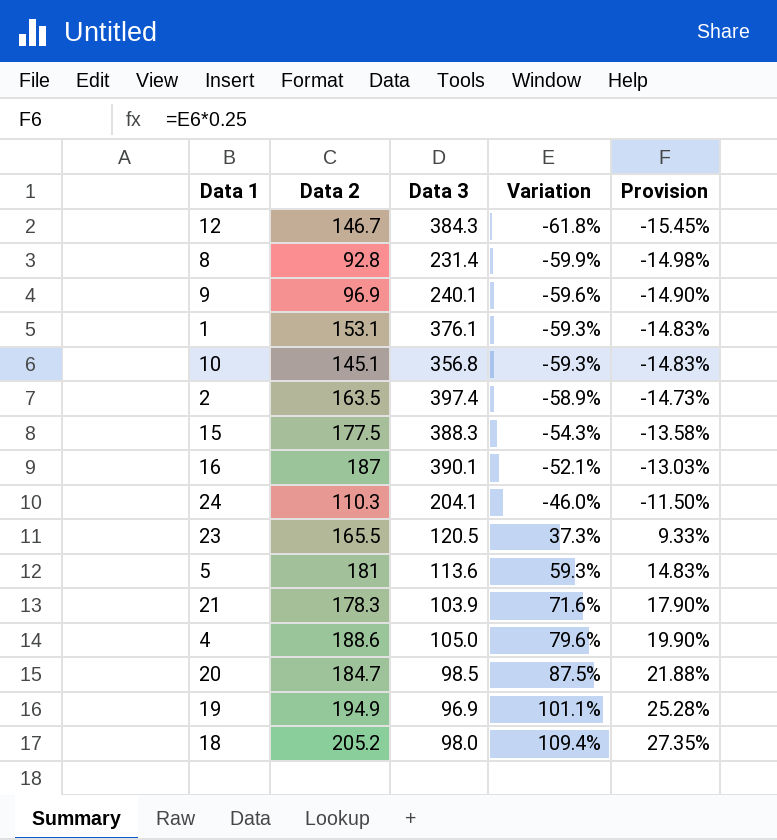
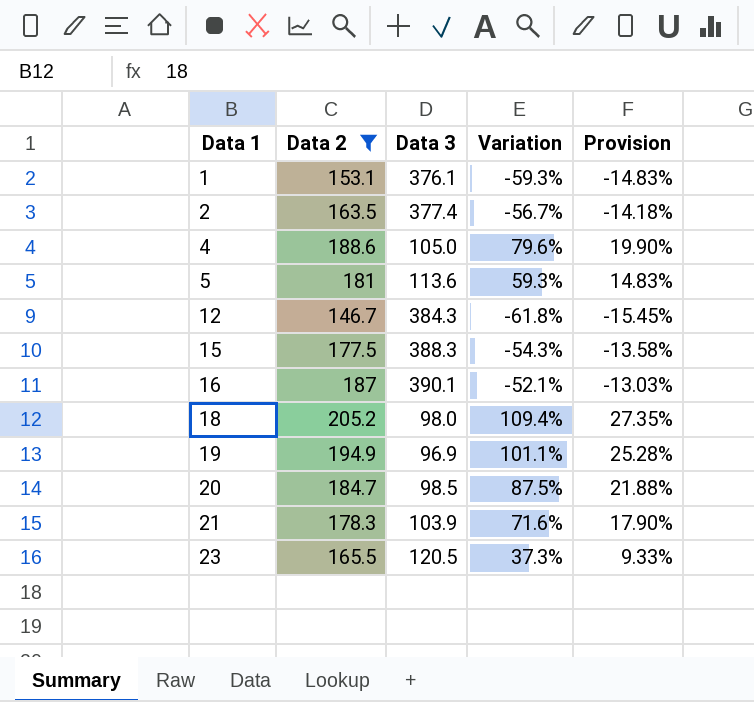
filter: none -> Data 2 >= 146.7
row order: Variation ascending -> Data 1 ascending
2 | Data 3: 397.4 -> 377.4
2 | Variation: -58.9% -> -56.7%
2 | Provision: -14.73% -> -14.18%

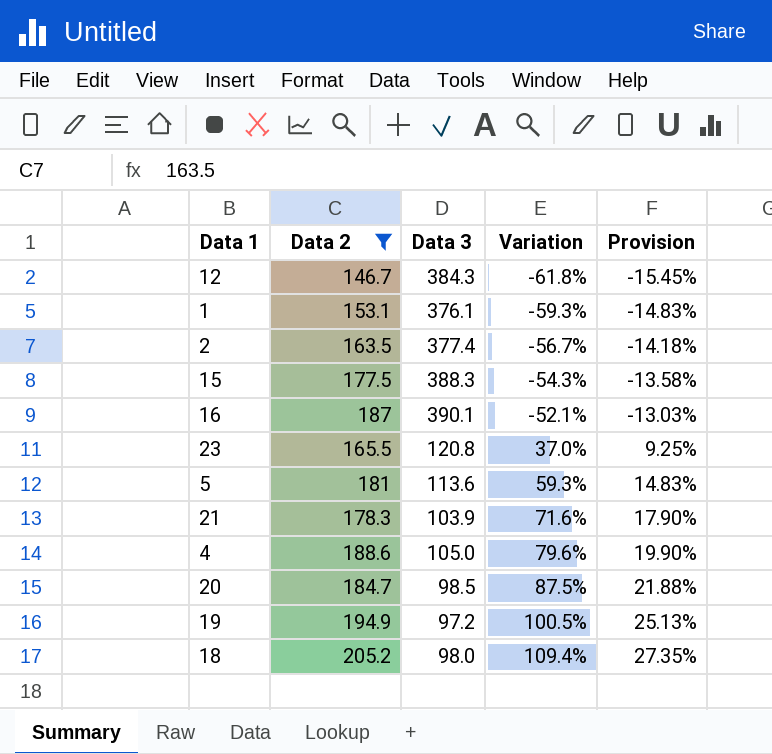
row order: Data 1 ascending -> Variation ascending
23 | Data 3: 120.5 -> 120.8
23 | Variation: 37.3% -> 37.0%
23 | Provision: 9.33% -> 9.25%
19 | Data 3: 96.9 -> 97.2
19 | Variation: 101.1% -> 100.5%
19 | Provision: 25.28% -> 25.13%

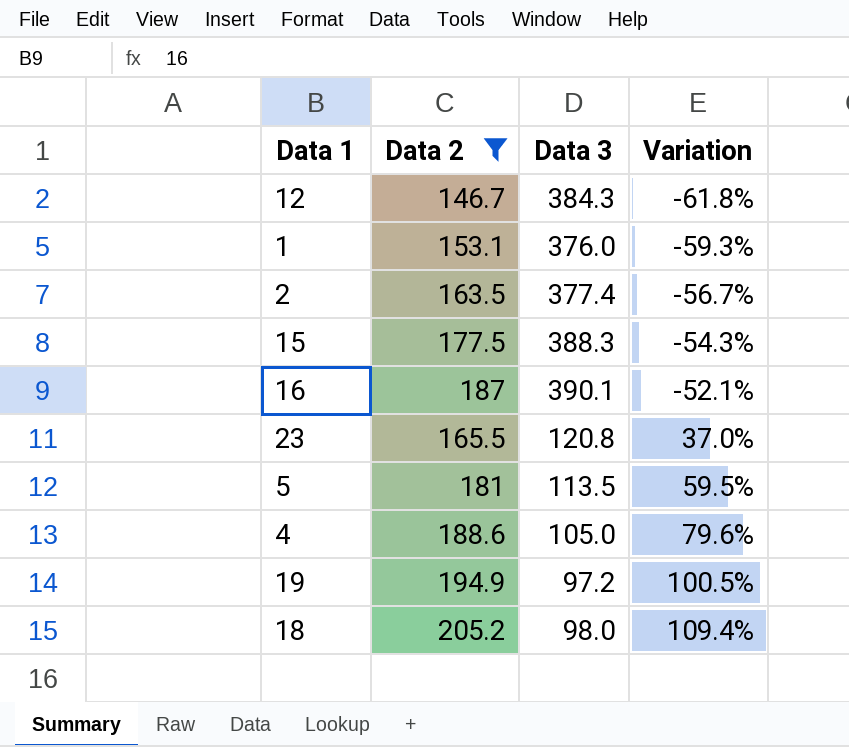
column Provision | formula: [Variation] * 0.25 -> none
row 21: 178.3 | 103.9 | 71.6% | 17.90% -> none
row 20: 184.7 | 98.5 | 87.5% | 21.88% -> none
1 | Data 3: 376.1 -> 376.0
5 | Data 3: 113.6 -> 113.5
5 | Variation: 59.3% -> 59.5%

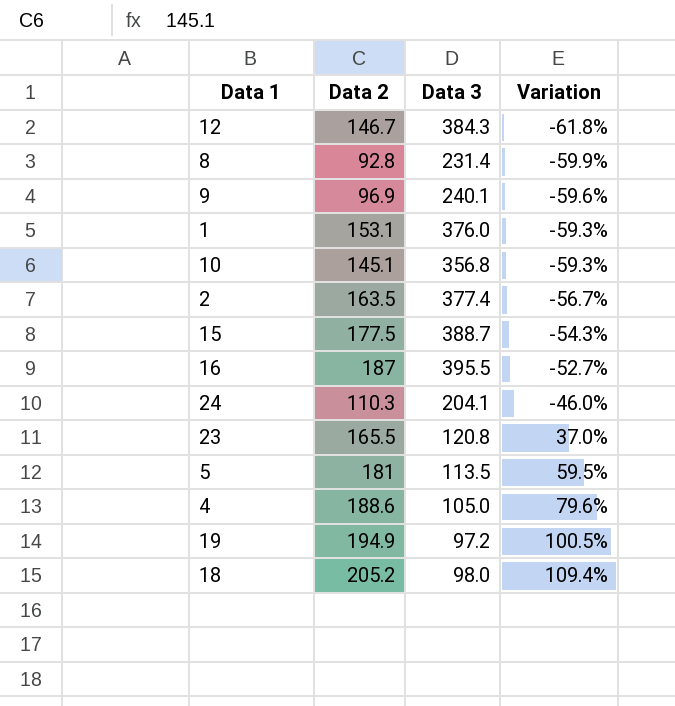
filter: Data 2 >= 146.7 -> none
15 | Data 3: 388.3 -> 388.7
16 | Data 3: 390.1 -> 395.5
16 | Variation: -52.1% -> -52.7%

